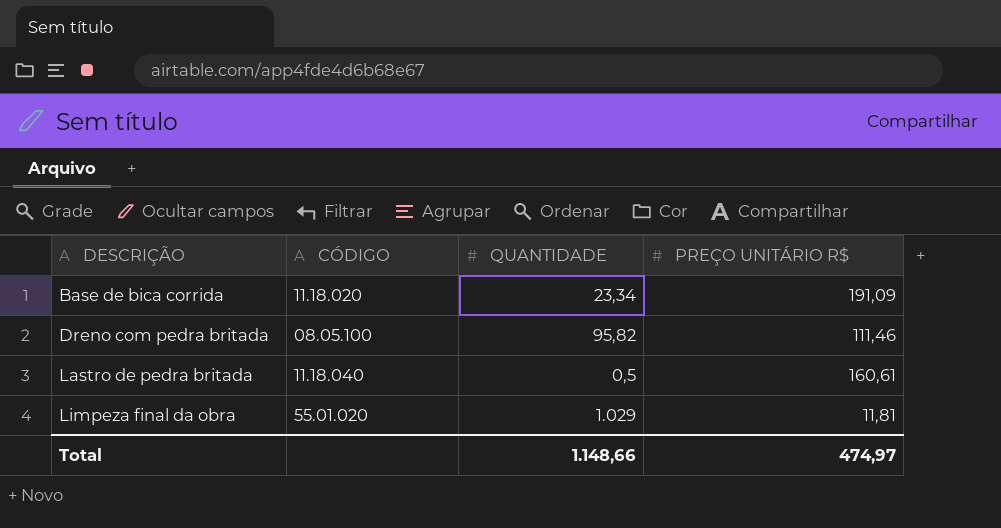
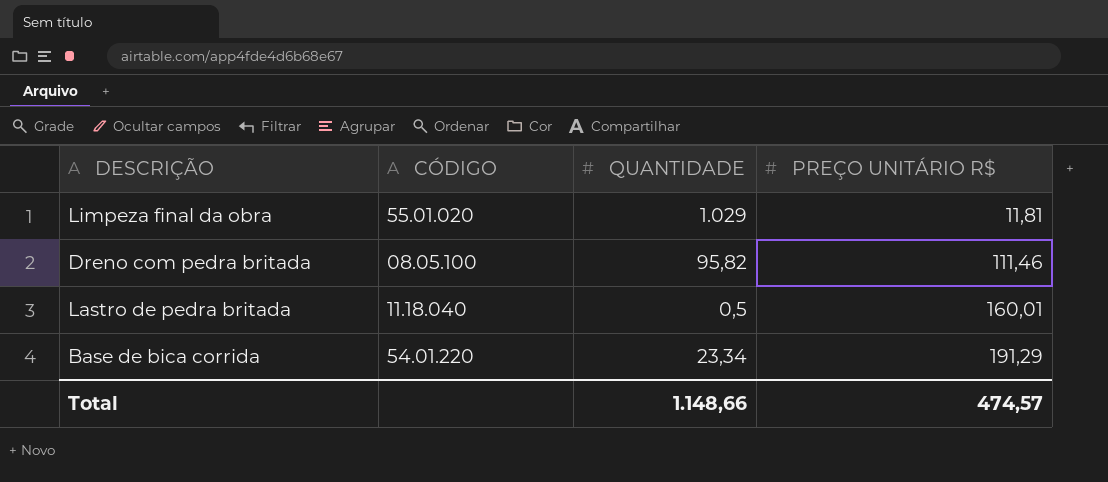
row order: DESCRIÇÃO ascending -> PREÇO UNITÁRIO R$ ascending
Lastro de pedra britada | PREÇO UNITÁRIO R$: 160,61 -> 160,01
Base de bica corrida | CÓDIGO: 11.18.020 -> 54.01.220
Base de bica corrida | PREÇO UNITÁRIO R$: 191,09 -> 191,29
Total | PREÇO UNITÁRIO R$: 474,97 -> 474,57

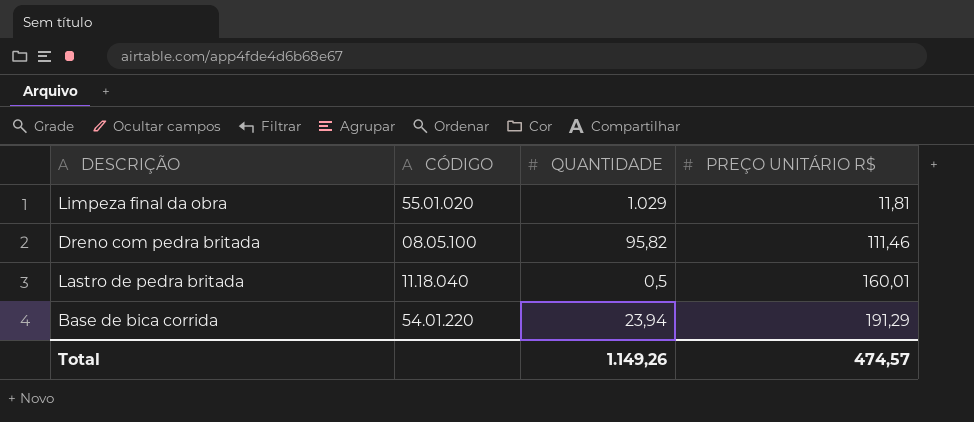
Base de bica corrida | QUANTIDADE: 23,34 -> 23,94
Total | QUANTIDADE: 1.148,66 -> 1.149,26

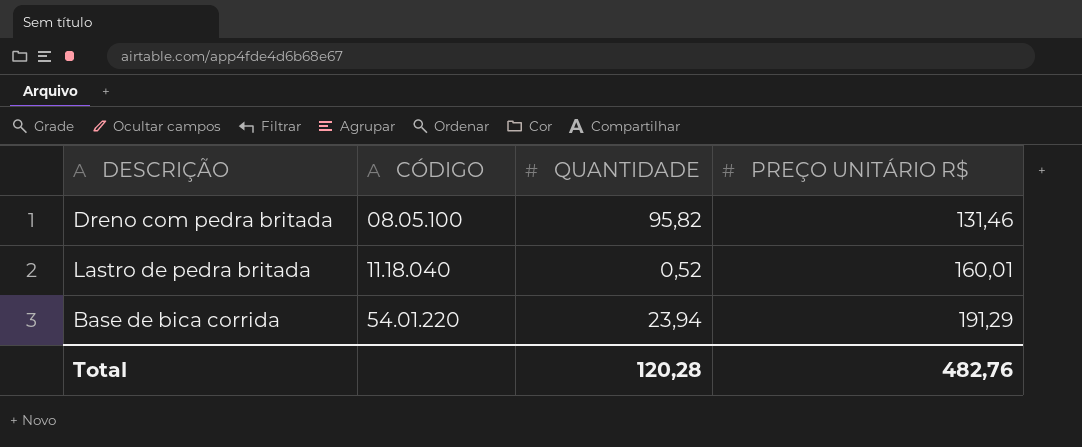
row Limpeza final da obra: 55.01.020 | 1.029 | 11,81 -> none
Dreno com pedra britada | PREÇO UNITÁRIO R$: 111,46 -> 131,46
Lastro de pedra britada | QUANTIDADE: 0,5 -> 0,52
Total | QUANTIDADE: 1.149,26 -> 120,28
Total | PREÇO UNITÁRIO R$: 474,57 -> 482,76

